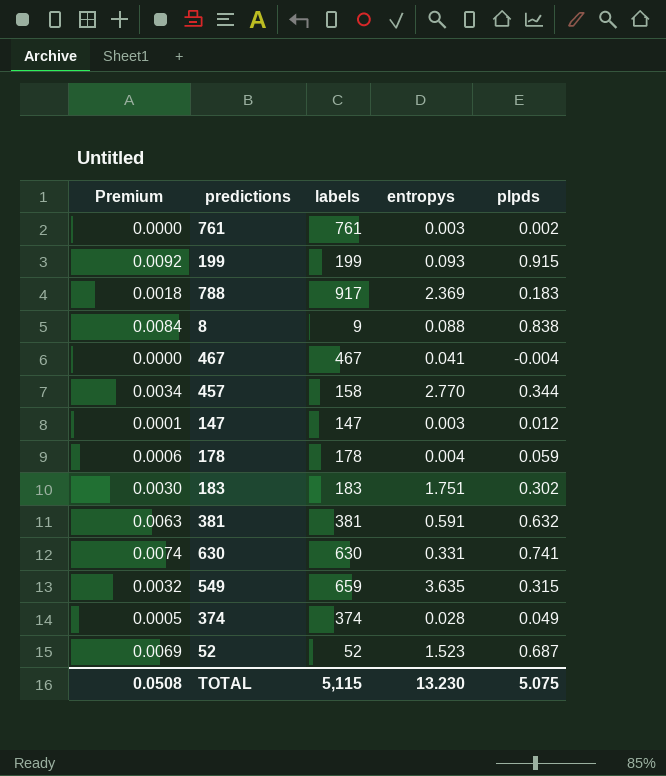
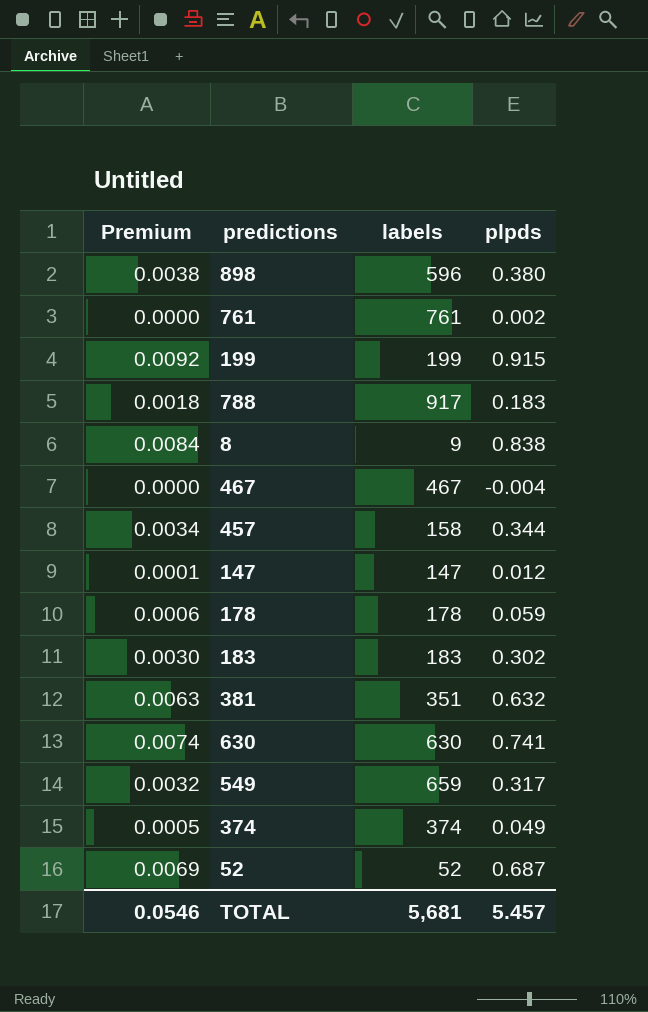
column entropys | position: 4 -> none
row 898: none -> 0.0038 | 596 | 0.380
381 | labels: 381 -> 351
549 | plpds: 0.315 -> 0.317
TOTAL | Premium: 0.0508 -> 0.0546
TOTAL | labels: 5,115 -> 5,681
TOTAL | plpds: 5.075 -> 5.457

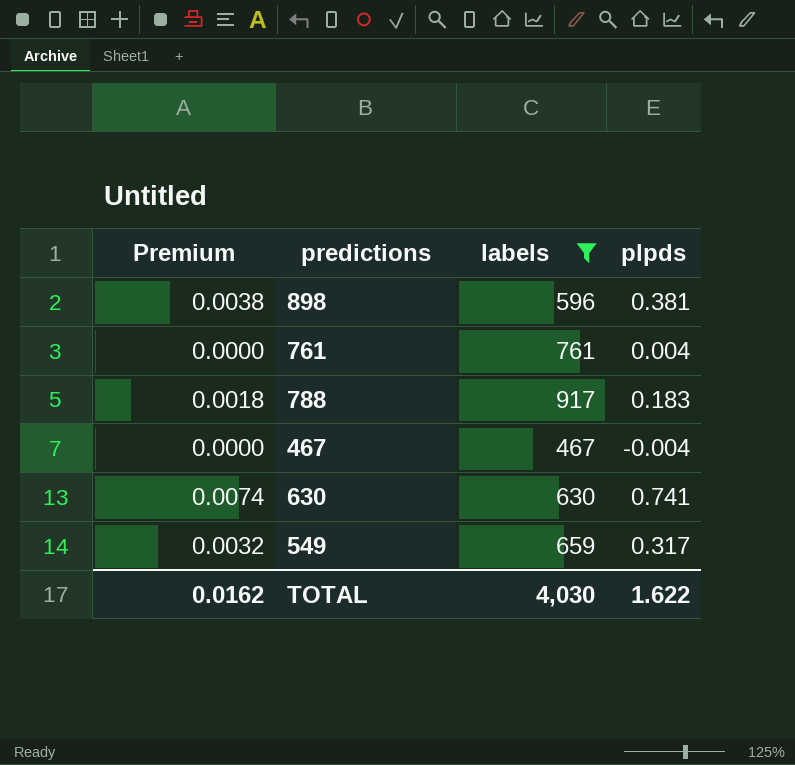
filter: none -> labels >= 467
898 | plpds: 0.380 -> 0.381
761 | plpds: 0.002 -> 0.004
TOTAL | Premium: 0.0546 -> 0.0162
TOTAL | labels: 5,681 -> 4,030
TOTAL | plpds: 5.457 -> 1.622

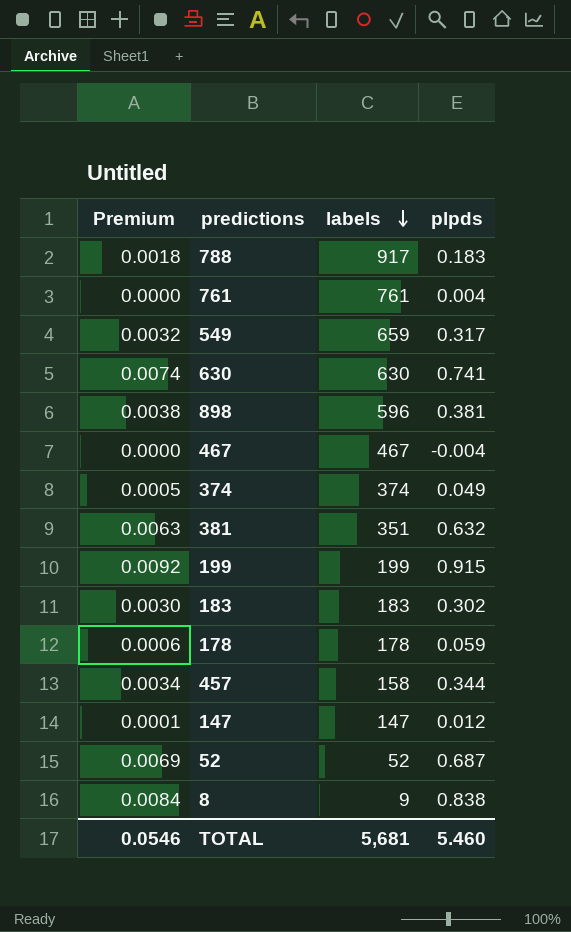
filter: labels >= 467 -> none
row order: none -> labels descending
TOTAL | Premium: 0.0162 -> 0.0546
TOTAL | labels: 4,030 -> 5,681
TOTAL | plpds: 1.622 -> 5.460

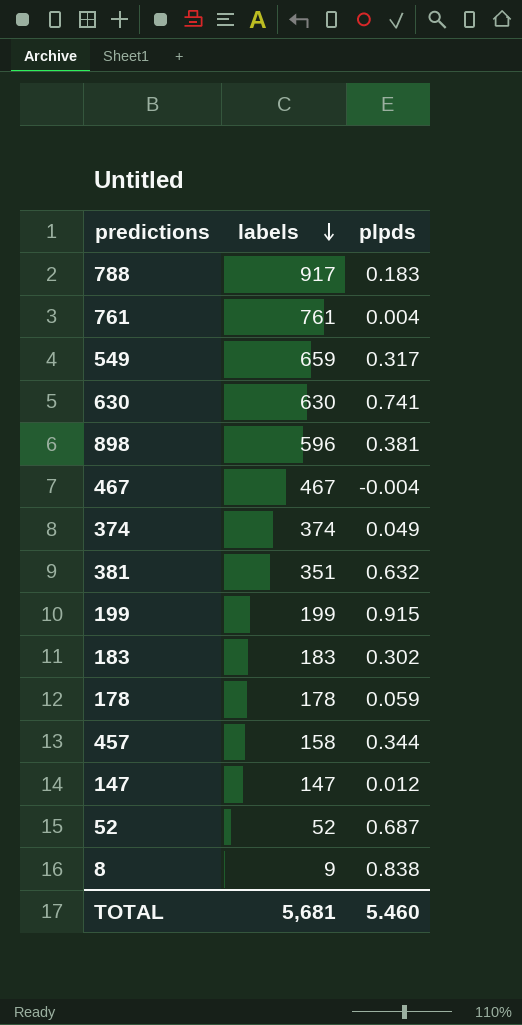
column Premium | formula: [plpds] * 0.01 -> none

